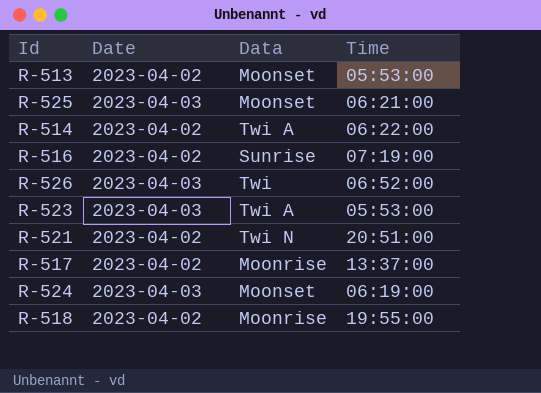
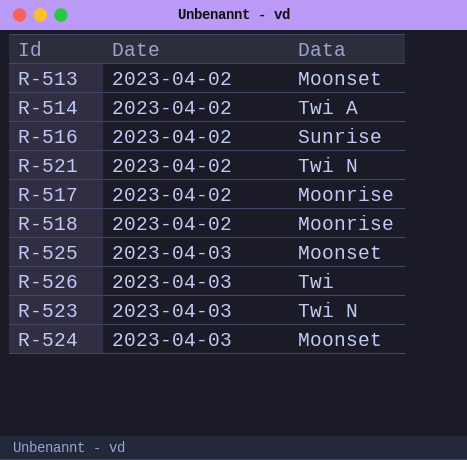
row order: none -> Date ascending
column Time | position: 4 -> none
R-523 | Data: Twi A -> Twi N

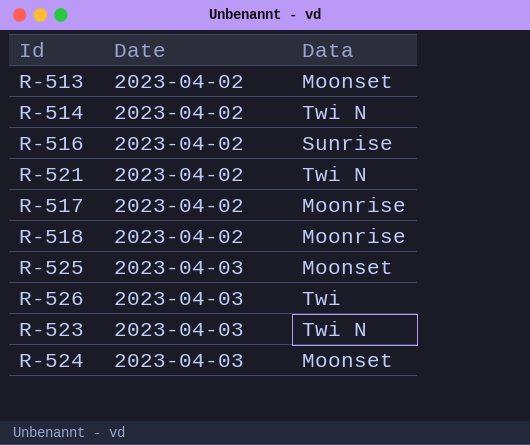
R-514 | Data: Twi A -> Twi N

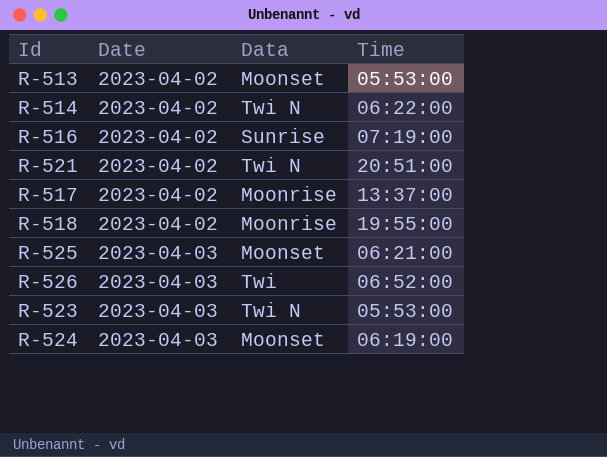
column Time | position: none -> 4

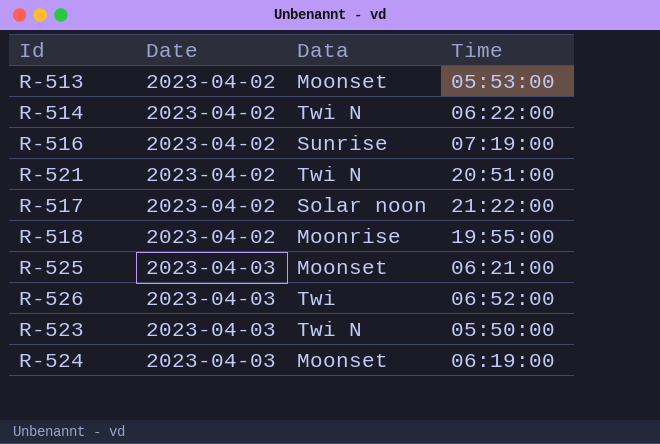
R-517 | Data: Moonrise -> Solar noon
R-517 | Time: 13:37:00 -> 21:22:00
R-523 | Time: 05:53:00 -> 05:50:00

